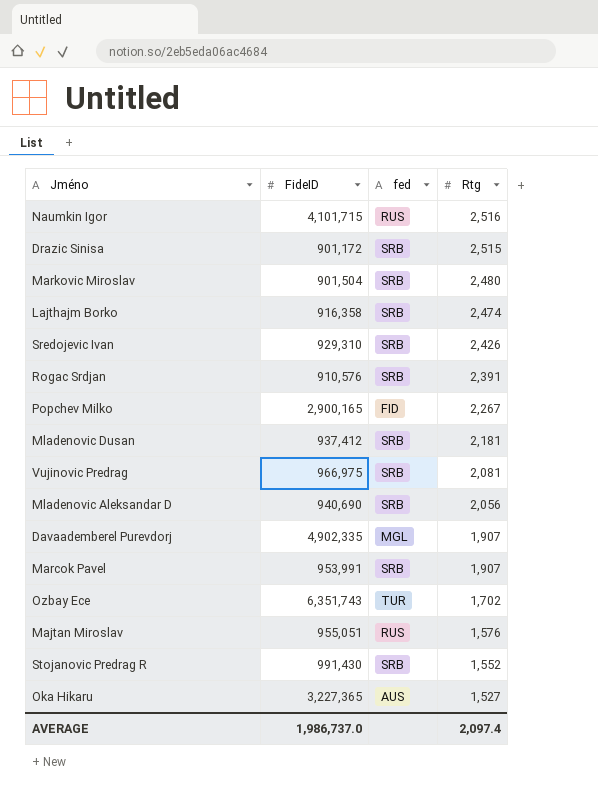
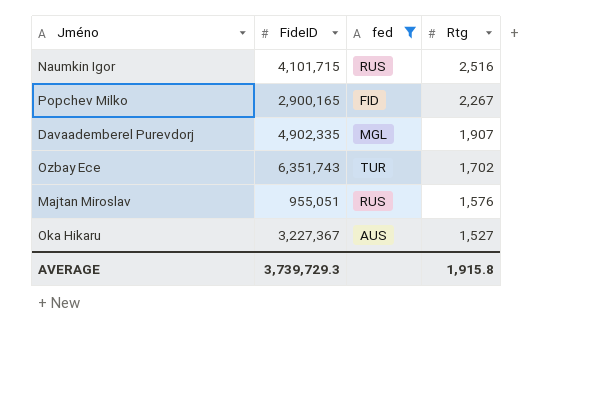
filter: none -> fed != SRB
Oka Hikaru | FideID: 3,227,365 -> 3,227,367
AVERAGE | FideID: 1,986,737.0 -> 3,739,729.3
AVERAGE | Rtg: 2,097.4 -> 1,915.8

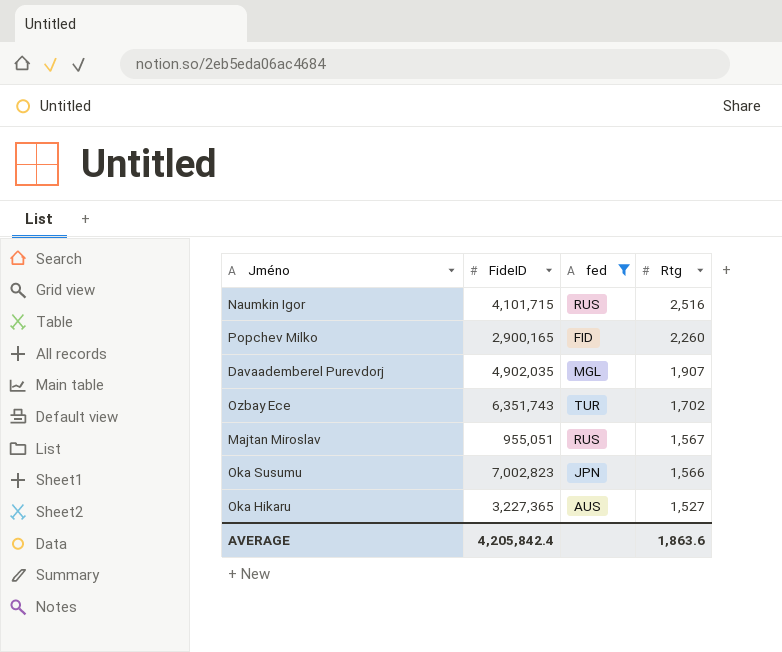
Popchev Milko | Rtg: 2,267 -> 2,260
Davaademberel Purevdorj | FideID: 4,902,335 -> 4,902,035
Majtan Miroslav | Rtg: 1,576 -> 1,567
row Oka Susumu: none -> 7,002,823 | JPN | 1,566
Oka Hikaru | FideID: 3,227,367 -> 3,227,365
AVERAGE | FideID: 3,739,729.3 -> 4,205,842.4
AVERAGE | Rtg: 1,915.8 -> 1,863.6

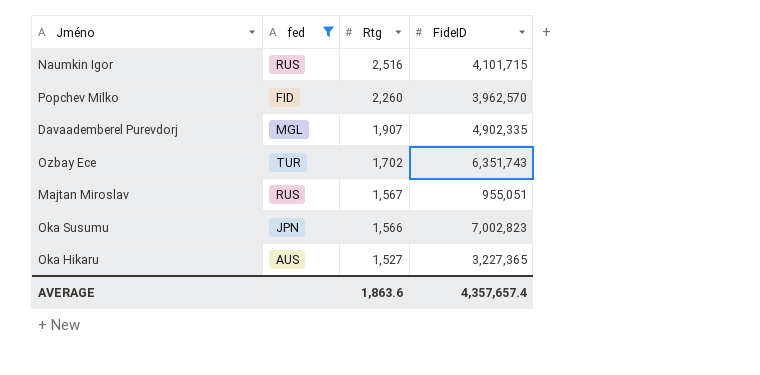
column FideID | position: 2 -> 4
Popchev Milko | FideID: 2,900,165 -> 3,962,570
Davaademberel Purevdorj | FideID: 4,902,035 -> 4,902,335
AVERAGE | FideID: 4,205,842.4 -> 4,357,657.4

